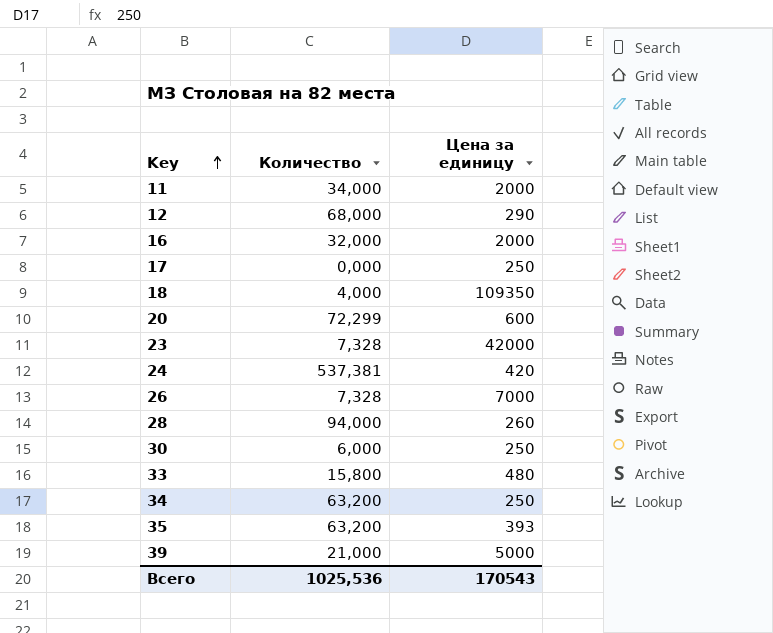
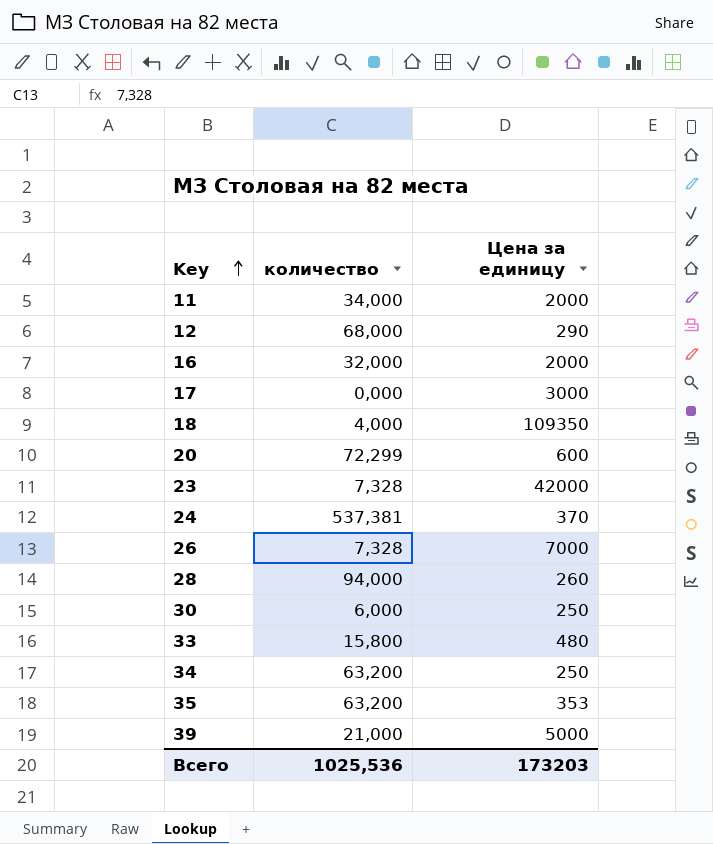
column name: Количество -> количество
17 | Цена за единицу: 250 -> 3000
24 | Цена за единицу: 420 -> 370
35 | Цена за единицу: 393 -> 353
Всего | Цена за единицу: 170543 -> 173203

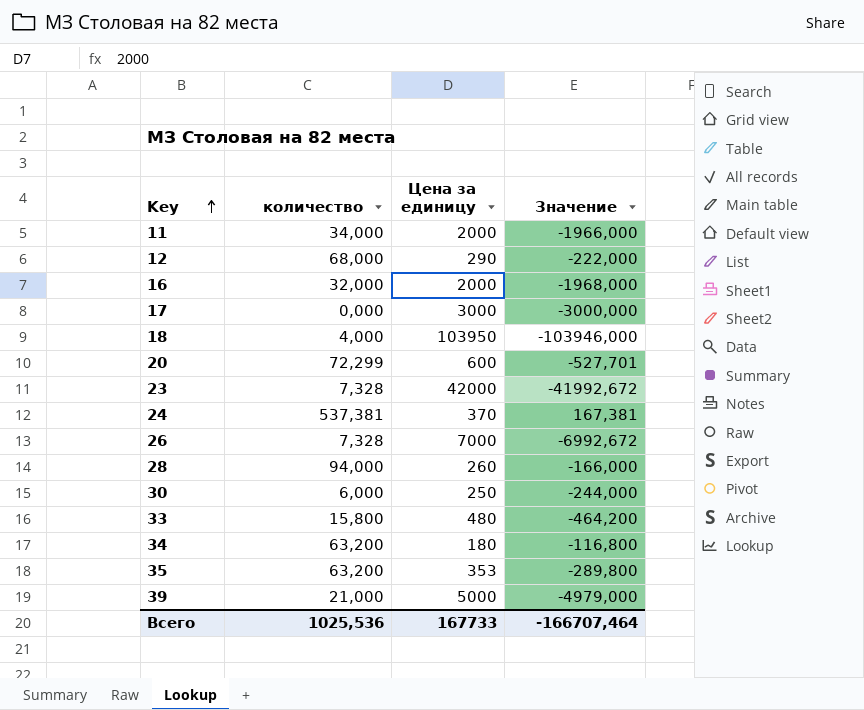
column Значение | formula: none -> [количество] - [Цена за единицу]
18 | Цена за единицу: 109350 -> 103950
34 | Цена за единицу: 250 -> 180
Всего | Цена за единицу: 173203 -> 167733

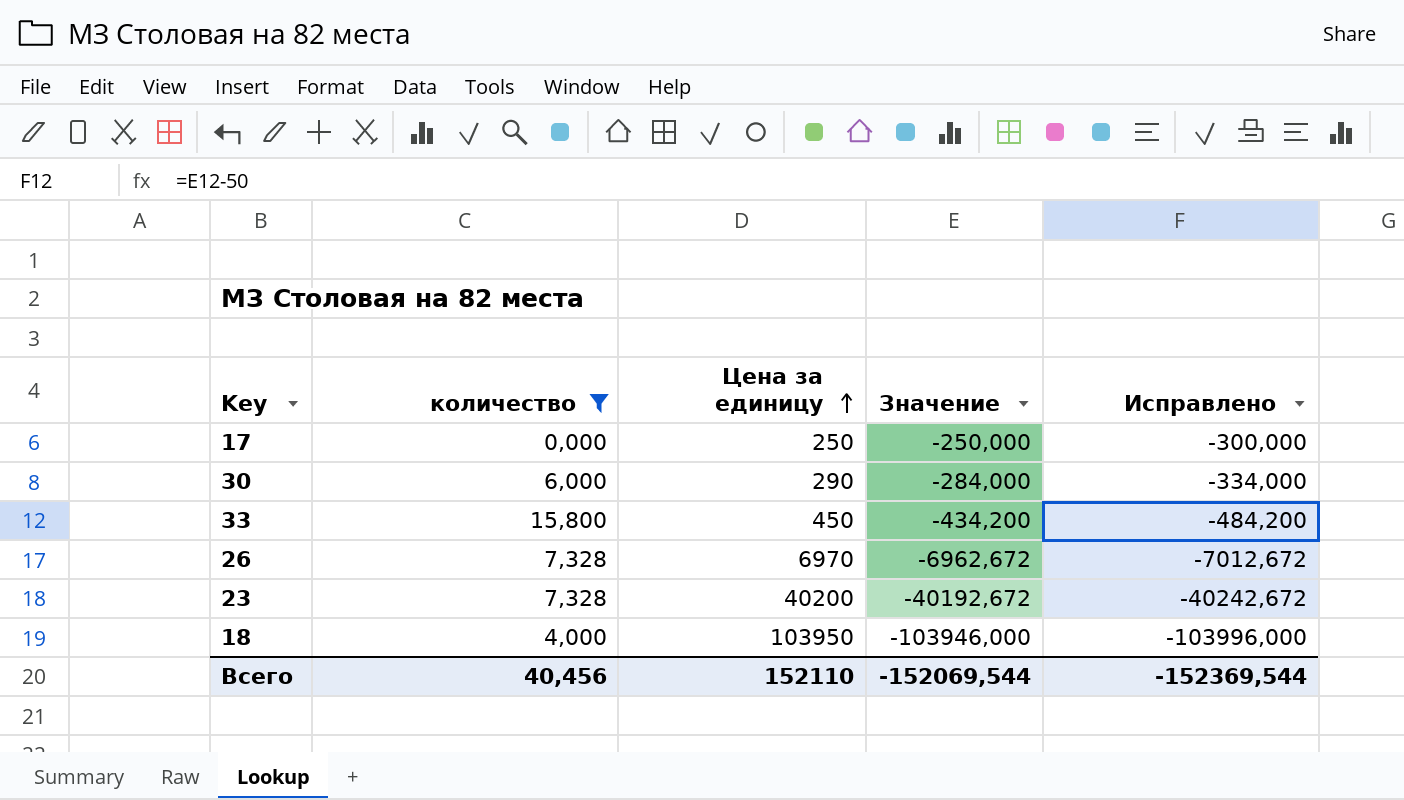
filter: none -> количество <= 15,800
row order: Key ascending -> Цена за единицу ascending
column Исправлено | formula: none -> [Значение] - 50
17 | Цена за единицу: 3000 -> 250
17 | Значение: -3000,000 -> -250,000
30 | Цена за единицу: 250 -> 290
30 | Значение: -244,000 -> -284,000
33 | Цена за единицу: 480 -> 450
33 | Значение: -464,200 -> -434,200
26 | Цена за единицу: 7000 -> 6970
26 | Значение: -6992,672 -> -6962,672
23 | Цена за единицу: 42000 -> 40200
23 | Значение: -41992,672 -> -40192,672
Всего | количество: 1025,536 -> 40,456
Всего | Цена за единицу: 167733 -> 152110
Всего | Значение: -166707,464 -> -152069,544

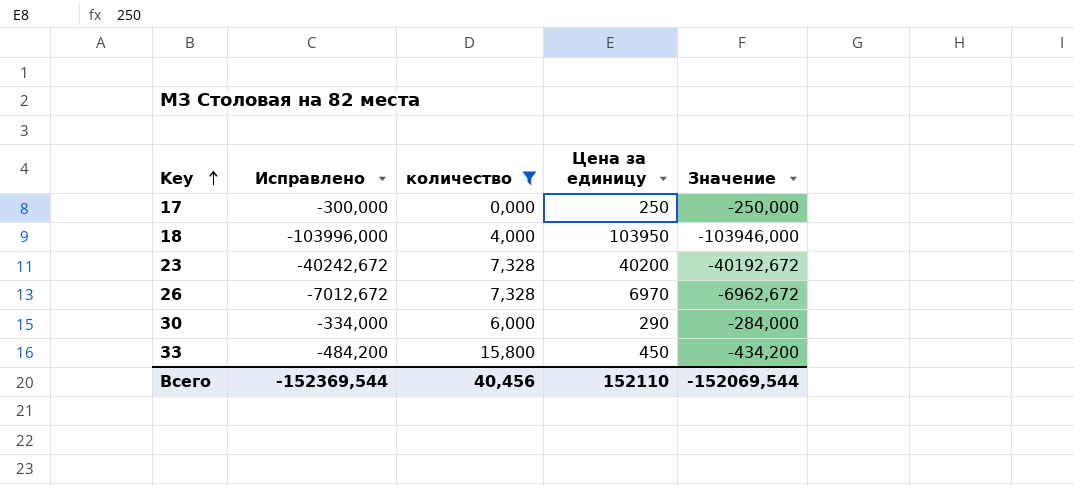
row order: Цена за единицу ascending -> Key ascending
column Исправлено | position: 5 -> 2

